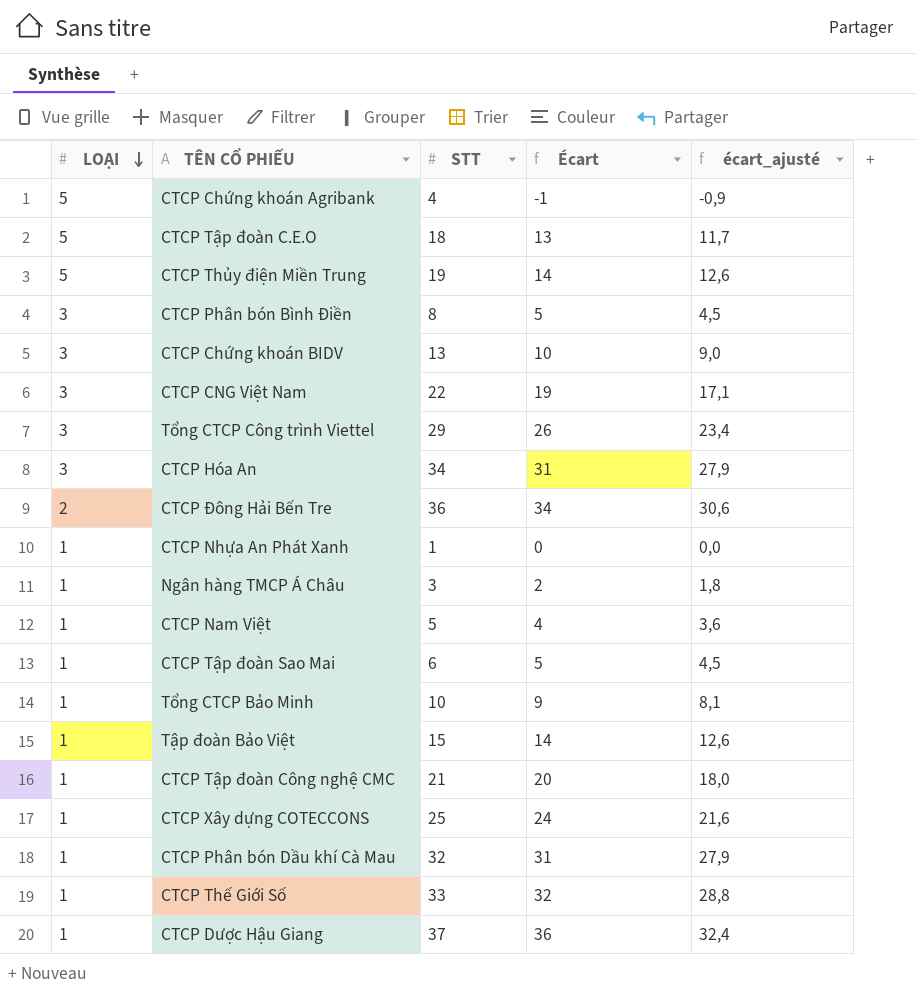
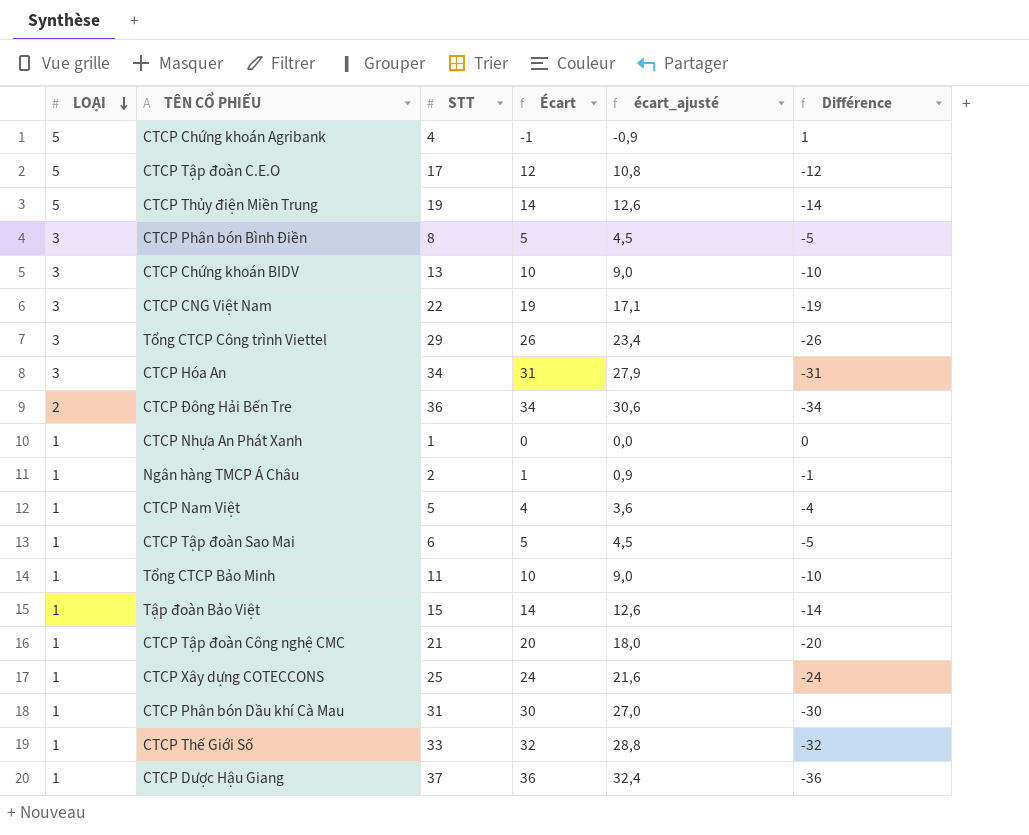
column Différence | formula: none -> [LOẠI] - [STT]
CTCP Tập đoàn C.E.O | STT: 18 -> 17
CTCP Tập đoàn C.E.O | Écart: 13 -> 12
CTCP Tập đoàn C.E.O | écart_ajusté: 11,7 -> 10,8
Ngân hàng TMCP Á Châu | STT: 3 -> 2
Ngân hàng TMCP Á Châu | Écart: 2 -> 1
Ngân hàng TMCP Á Châu | écart_ajusté: 1,8 -> 0,9
Tổng CTCP Bảo Minh | STT: 10 -> 11
Tổng CTCP Bảo Minh | Écart: 9 -> 10
Tổng CTCP Bảo Minh | écart_ajusté: 8,1 -> 9,0
CTCP Phân bón Dầu khí Cà Mau | STT: 32 -> 31
CTCP Phân bón Dầu khí Cà Mau | Écart: 31 -> 30
CTCP Phân bón Dầu khí Cà Mau | écart_ajusté: 27,9 -> 27,0

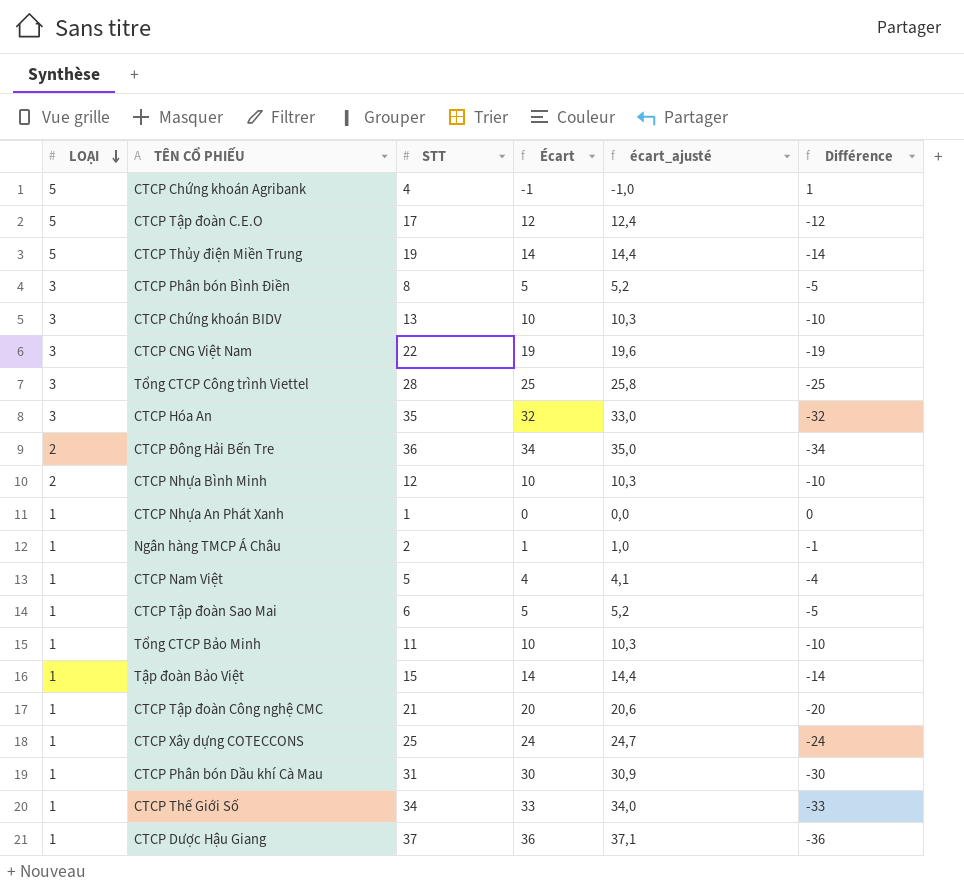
column écart_ajusté | formula: [Écart] * 0,9 -> [Écart] * 1,03
Tổng CTCP Công trình Viettel | STT: 29 -> 28
Tổng CTCP Công trình Viettel | Écart: 26 -> 25
Tổng CTCP Công trình Viettel | Différence: -26 -> -25
CTCP Hóa An | STT: 34 -> 35
CTCP Hóa An | Écart: 31 -> 32
CTCP Hóa An | Différence: -31 -> -32
row CTCP Nhựa Bình Minh: none -> 2 | 12 | 10 | 10,3 | -10
CTCP Thế Giới Số | STT: 33 -> 34
CTCP Thế Giới Số | Écart: 32 -> 33
CTCP Thế Giới Số | Différence: -32 -> -33

